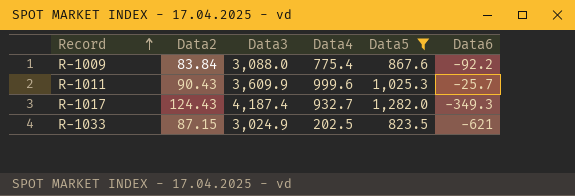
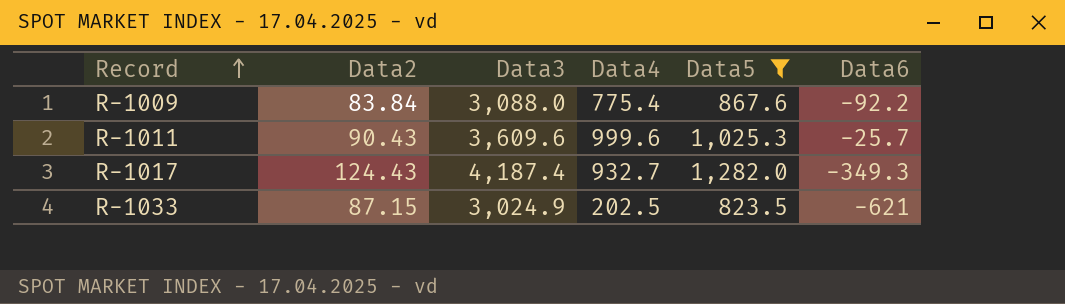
R-1011 | Data3: 3,609.9 -> 3,609.6

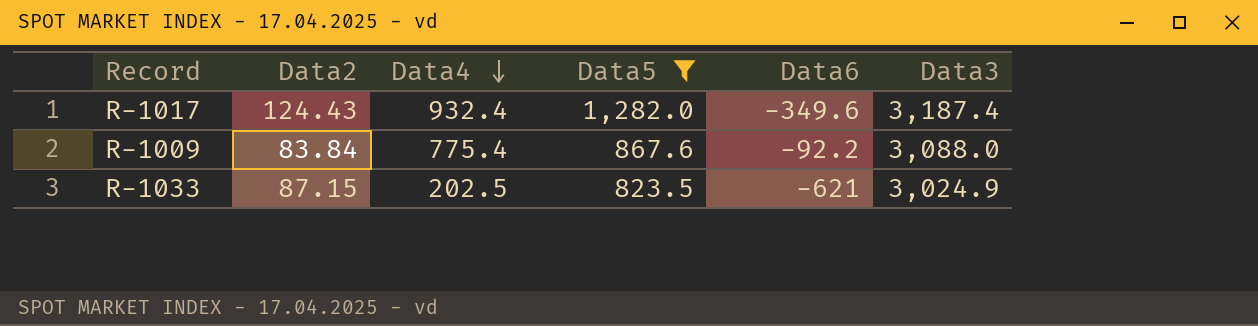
row order: Record ascending -> Data4 descending
column Data3 | position: 3 -> 6
row R-1011: 90.43 | 3,609.6 | 999.6 | 1,025.3 | -25.7 -> none
R-1017 | Data4: 932.7 -> 932.4
R-1017 | Data6: -349.3 -> -349.6
R-1017 | Data3: 4,187.4 -> 3,187.4

